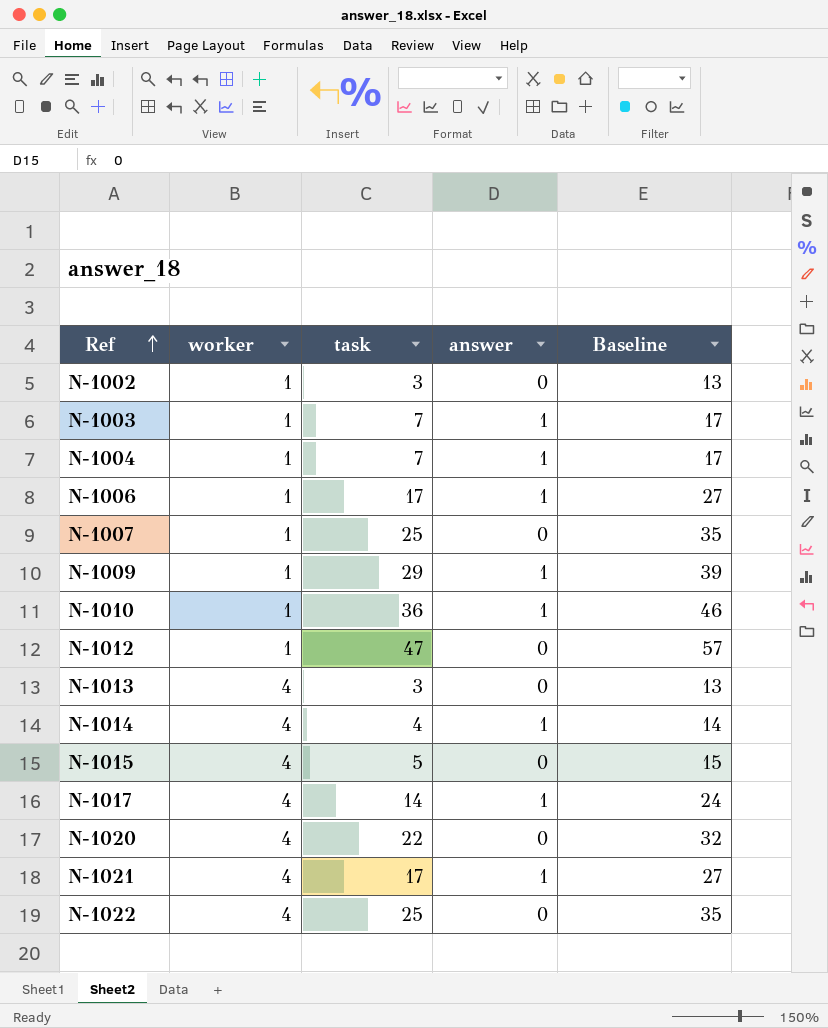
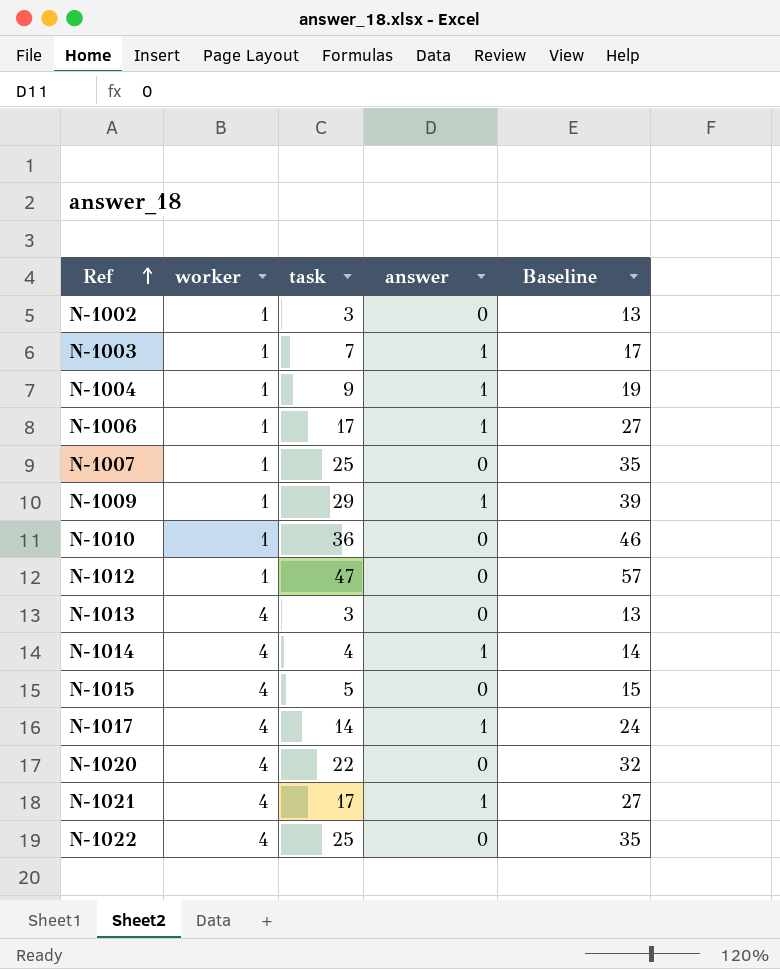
N-1004 | task: 7 -> 9
N-1004 | Baseline: 17 -> 19
N-1010 | answer: 1 -> 0

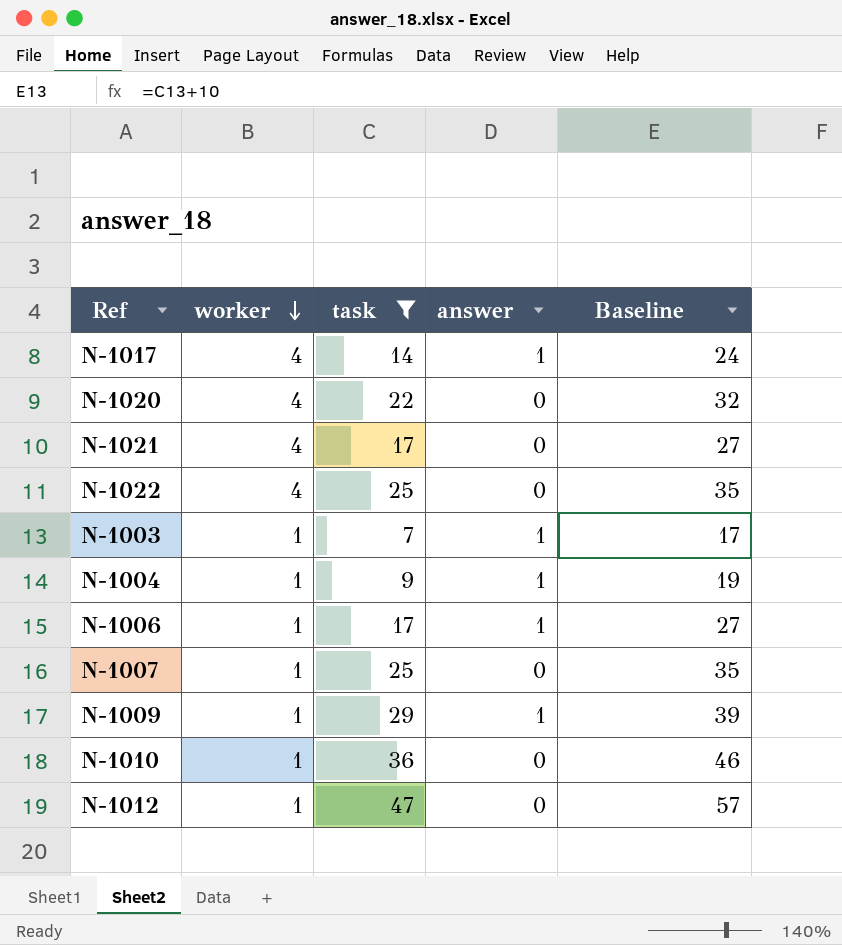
filter: none -> task >= 7
row order: Ref ascending -> worker descending
N-1021 | answer: 1 -> 0

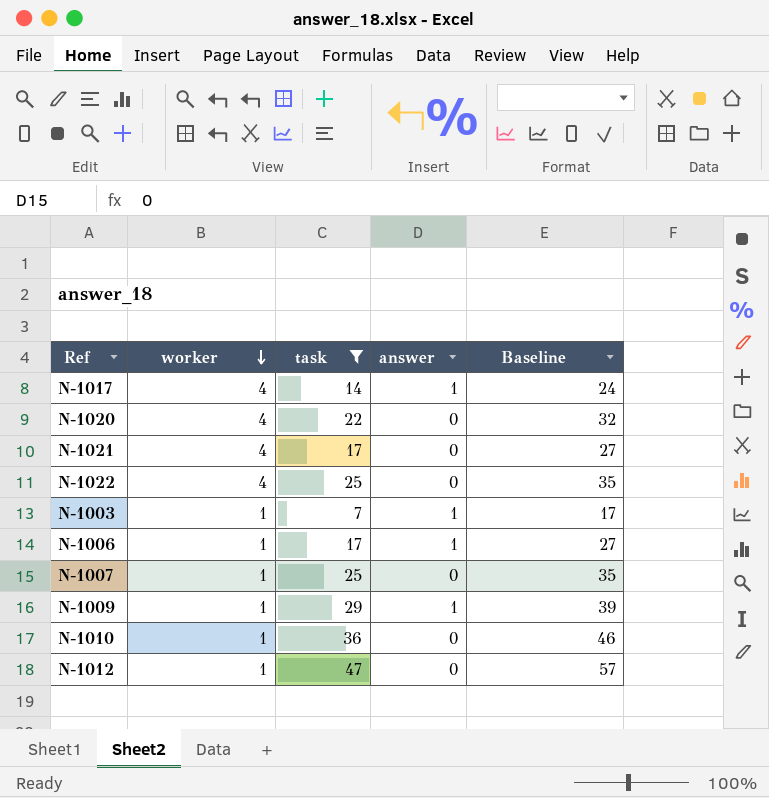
row N-1004: 1 | 9 | 1 | 19 -> none

